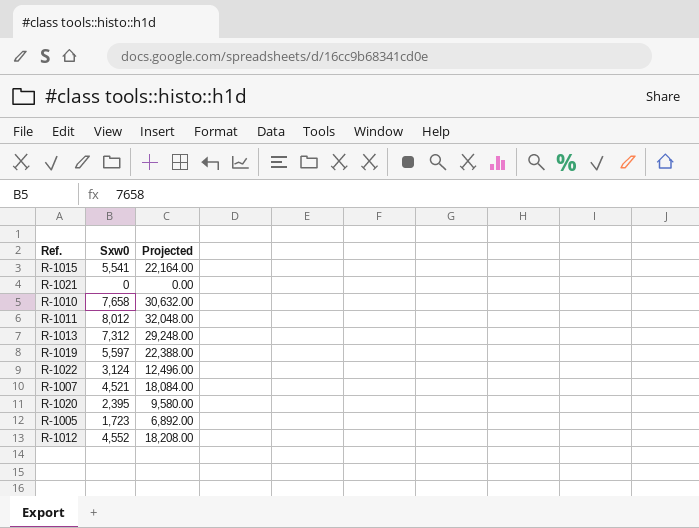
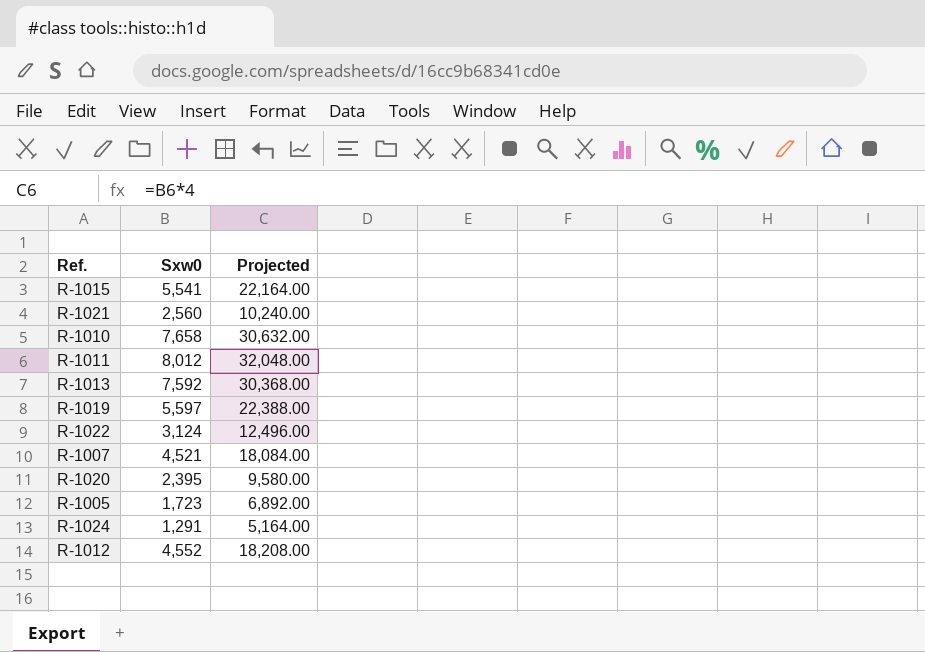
R-1021 | Sxw0: 0 -> 2,560
R-1021 | Projected: 0.00 -> 10,240.00
R-1013 | Sxw0: 7,312 -> 7,592
R-1013 | Projected: 29,248.00 -> 30,368.00
row R-1024: none -> 1,291 | 5,164.00

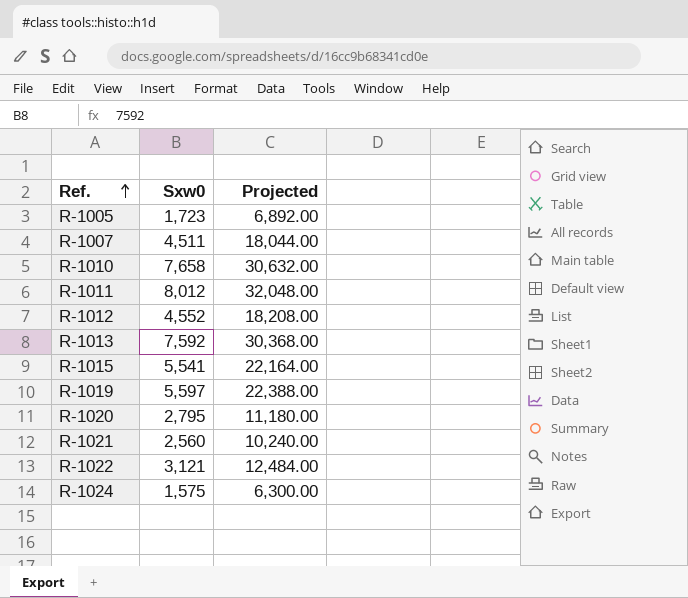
row order: none -> Ref. ascending
R-1007 | Sxw0: 4,521 -> 4,511
R-1007 | Projected: 18,084.00 -> 18,044.00
R-1020 | Sxw0: 2,395 -> 2,795
R-1020 | Projected: 9,580.00 -> 11,180.00
R-1022 | Sxw0: 3,124 -> 3,121
R-1022 | Projected: 12,496.00 -> 12,484.00
R-1024 | Sxw0: 1,291 -> 1,575
R-1024 | Projected: 5,164.00 -> 6,300.00

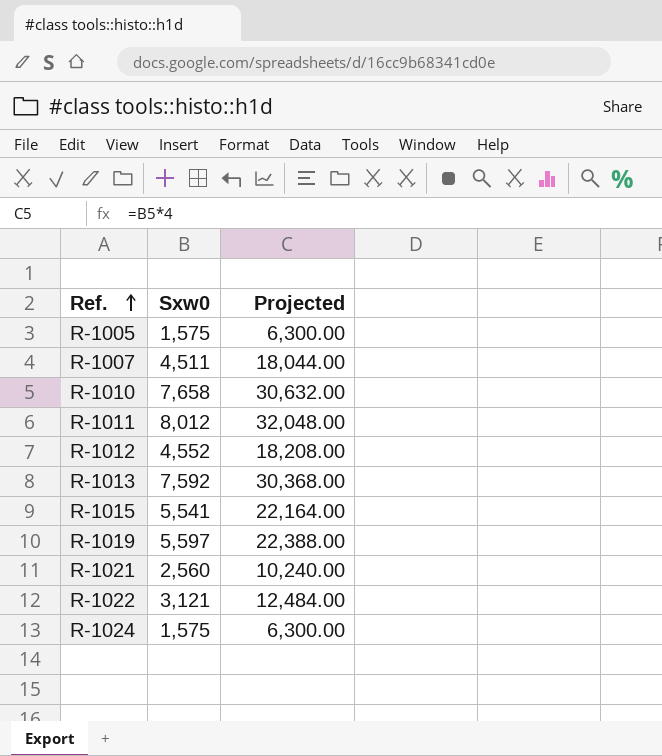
row R-1020: 2,795 | 11,180.00 -> none
R-1005 | Sxw0: 1,723 -> 1,575
R-1005 | Projected: 6,892.00 -> 6,300.00

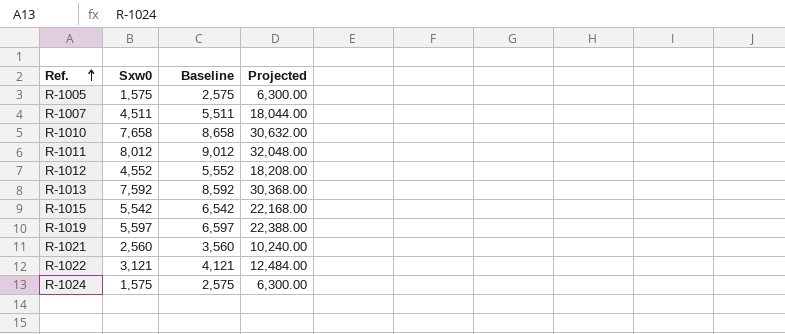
column Baseline | formula: none -> [Sxw0] + 1000
R-1015 | Sxw0: 5,541 -> 5,542
R-1015 | Projected: 22,164.00 -> 22,168.00

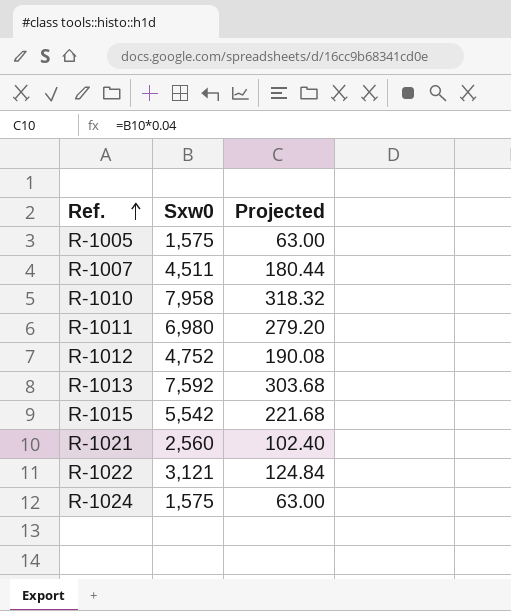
column Baseline | formula: [Sxw0] + 1000 -> none
column Projected | formula: [Sxw0] * 4 -> [Sxw0] * 0.04
row R-1019: 5,597 | 6,597 | 22,388.00 -> none
R-1010 | Sxw0: 7,658 -> 7,958
R-1011 | Sxw0: 8,012 -> 6,980
R-1012 | Sxw0: 4,552 -> 4,752

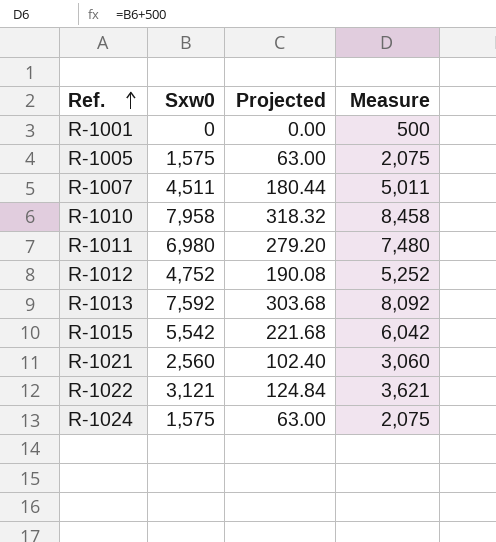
column Measure | formula: none -> [Sxw0] + 500
row R-1001: none -> 0 | 0.00 | 500

